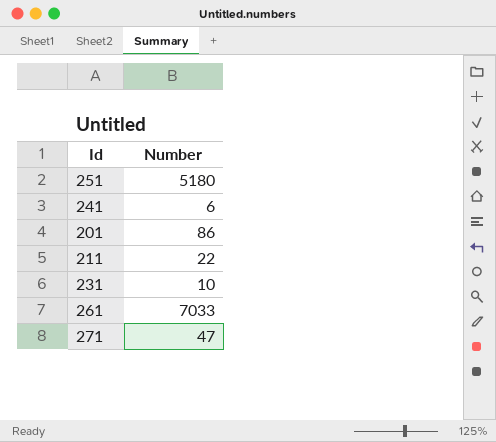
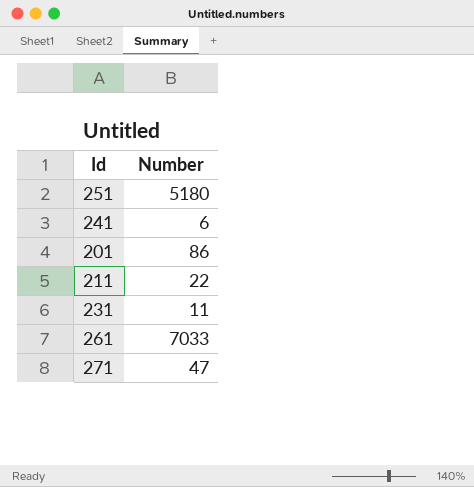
231 | Number: 10 -> 11

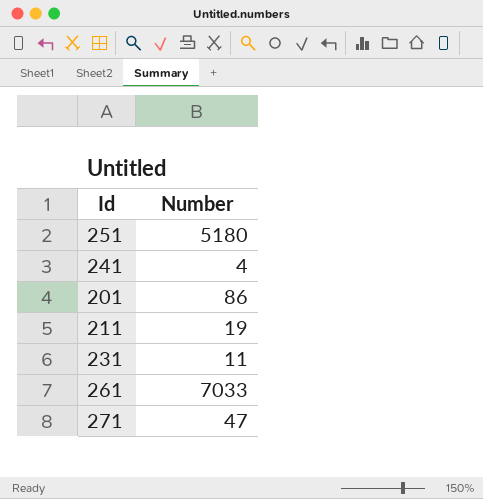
241 | Number: 6 -> 4
211 | Number: 22 -> 19

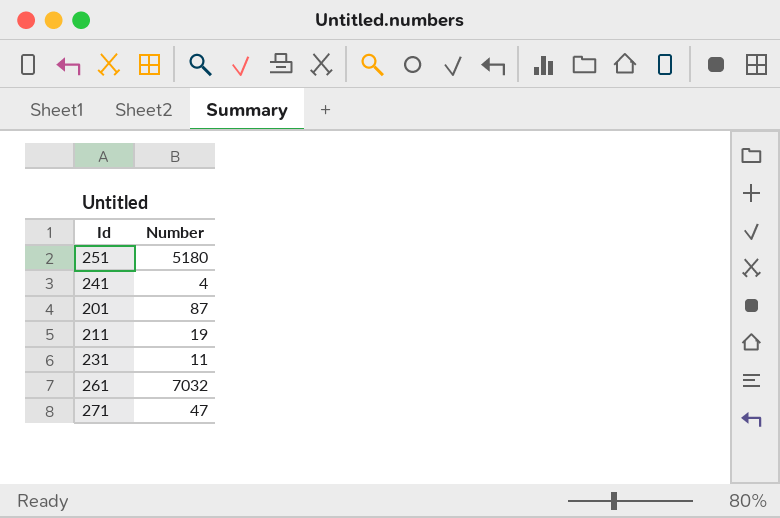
201 | Number: 86 -> 87
261 | Number: 7033 -> 7032

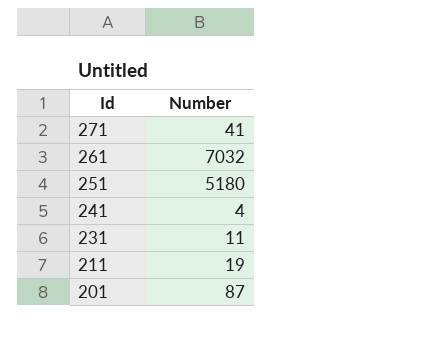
row order: none -> Id descending
271 | Number: 47 -> 41

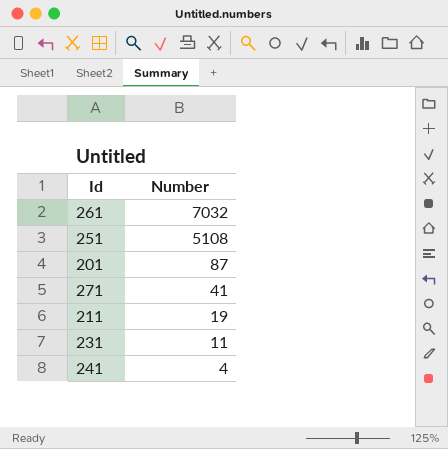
row order: Id descending -> Number descending
251 | Number: 5180 -> 5108

